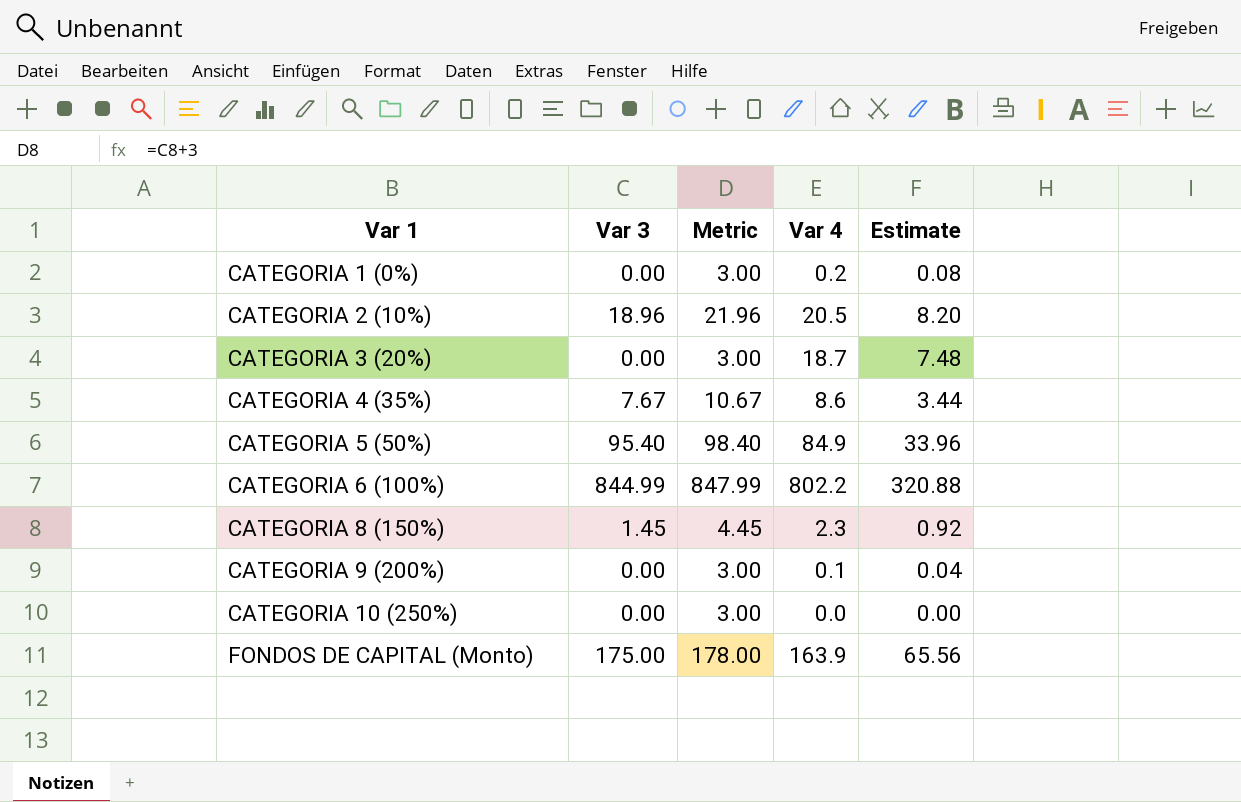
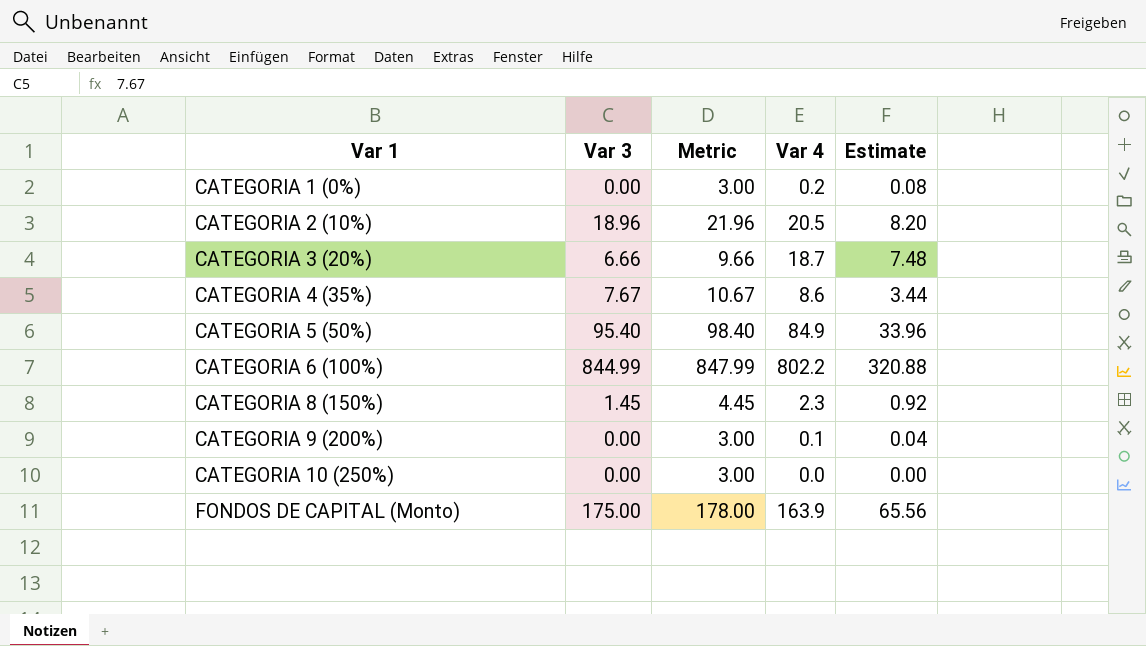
CATEGORIA 3 (20%) | Var 3: 0.00 -> 6.66
CATEGORIA 3 (20%) | Metric: 3.00 -> 9.66

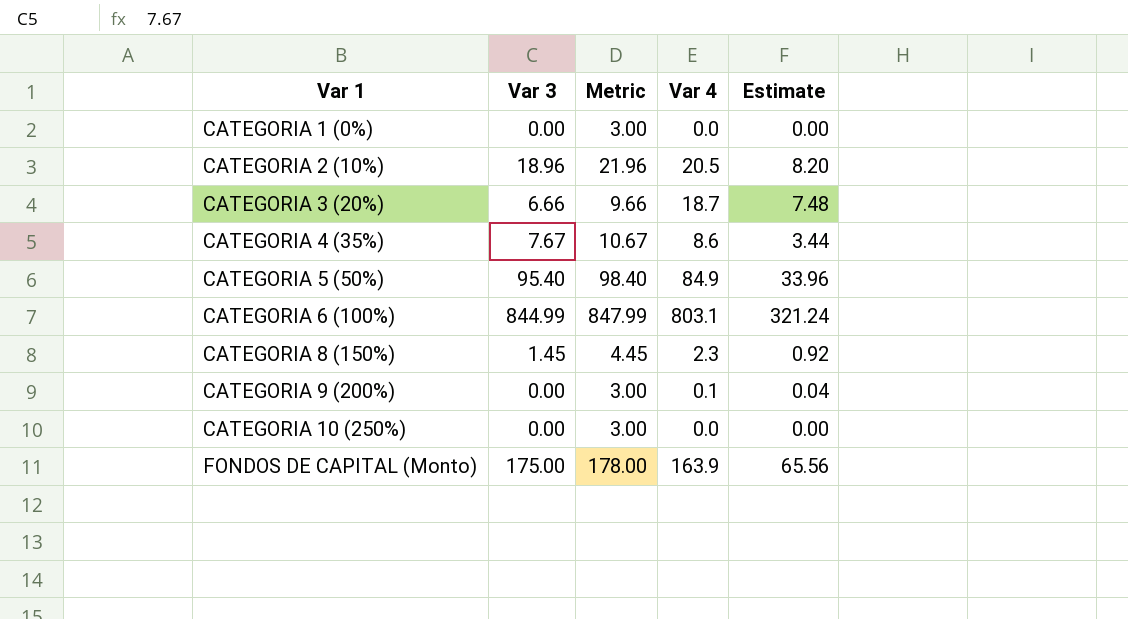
CATEGORIA 1 (0%) | Var 4: 0.2 -> 0.0
CATEGORIA 1 (0%) | Estimate: 0.08 -> 0.00
CATEGORIA 6 (100%) | Var 4: 802.2 -> 803.1
CATEGORIA 6 (100%) | Estimate: 320.88 -> 321.24

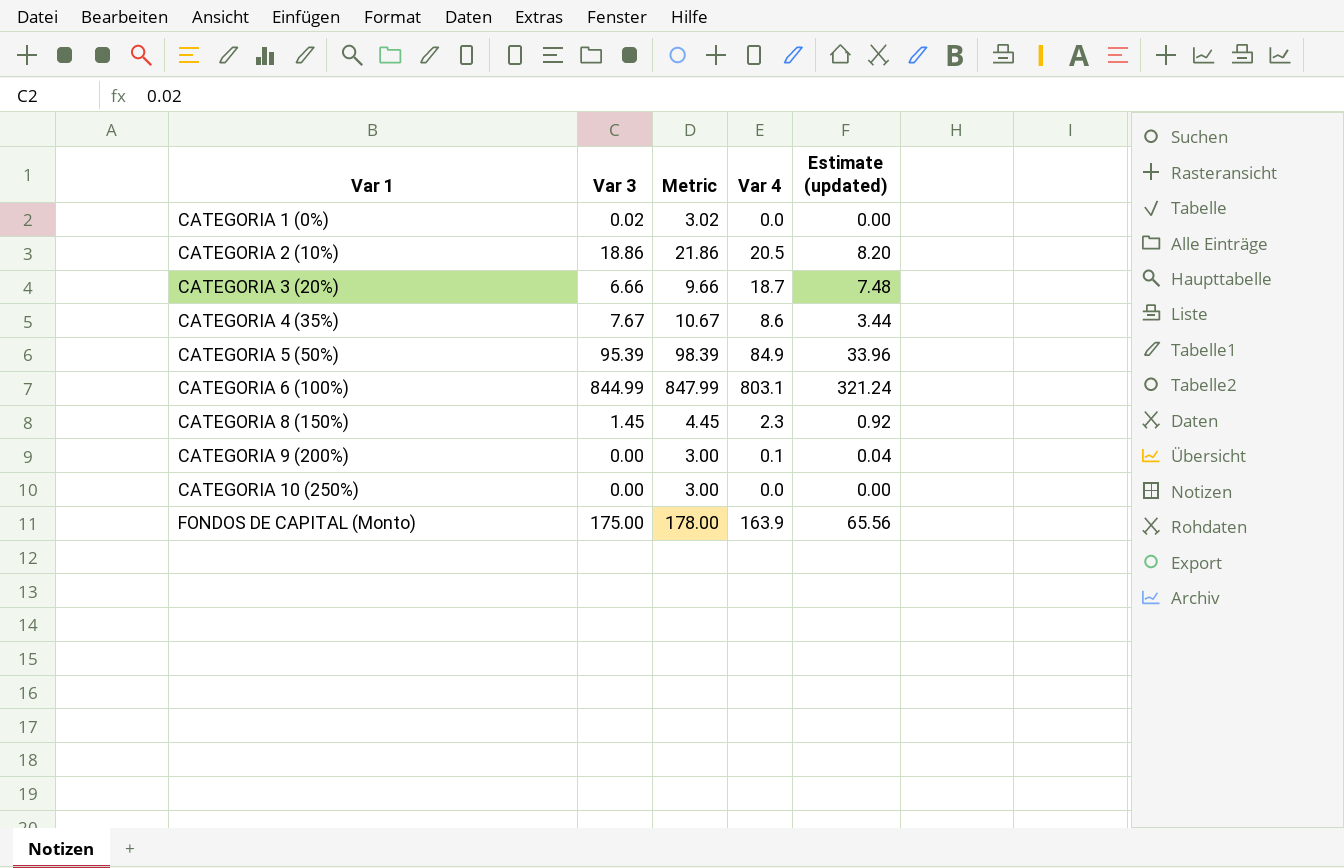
column name: Estimate -> Estimate (updated)
CATEGORIA 1 (0%) | Var 3: 0.00 -> 0.02
CATEGORIA 1 (0%) | Metric: 3.00 -> 3.02
CATEGORIA 2 (10%) | Var 3: 18.96 -> 18.86
CATEGORIA 2 (10%) | Metric: 21.96 -> 21.86
CATEGORIA 5 (50%) | Var 3: 95.40 -> 95.39
CATEGORIA 5 (50%) | Metric: 98.40 -> 98.39

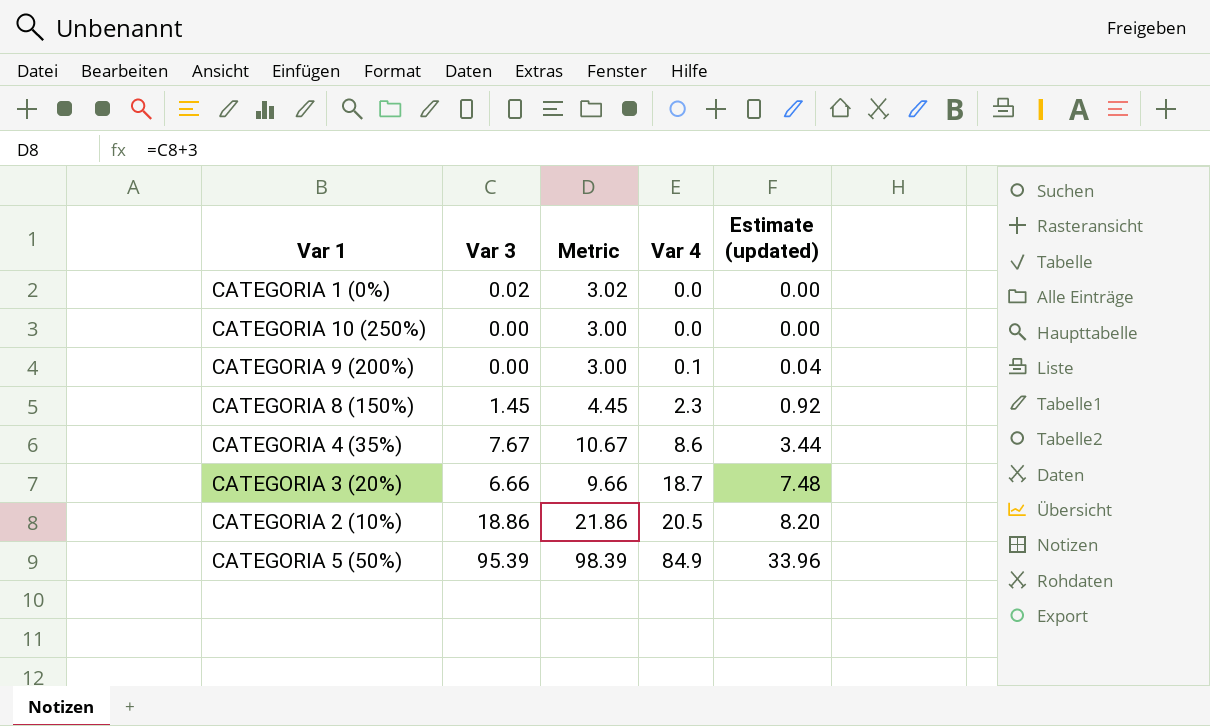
row order: Var 1 ascending -> Var 4 ascending
row CATEGORIA 6 (100%): 844.99 | 847.99 | 803.1 | 321.24 -> none
row FONDOS DE CAPITAL (Monto): 175.00 | 178.00 | 163.9 | 65.56 -> none

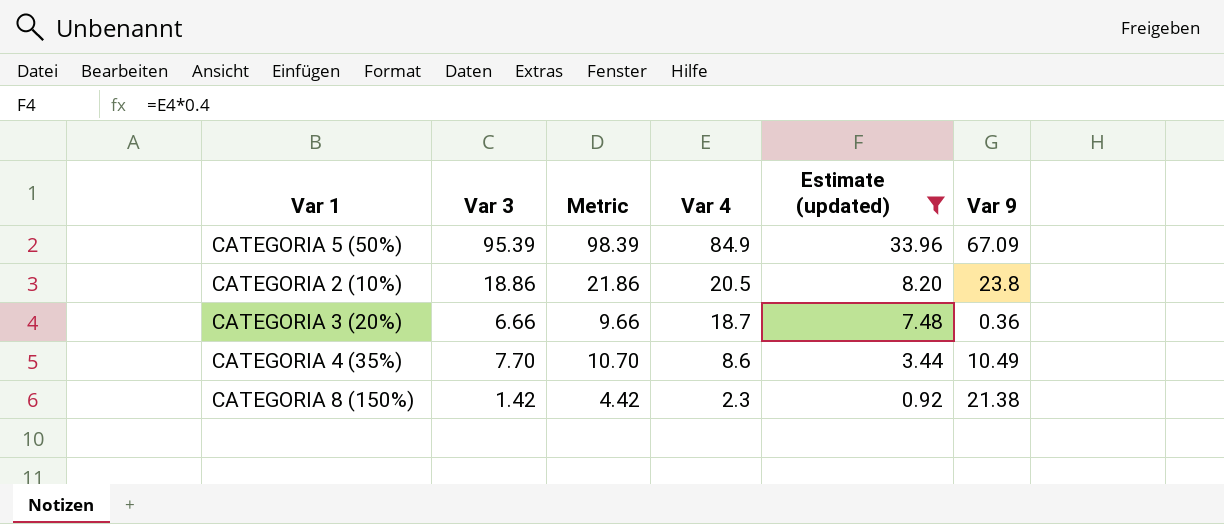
filter: none -> Estimate (updated) >= 0.92
row order: Var 4 ascending -> Var 4 descending
column Var 9 | position: none -> 6
CATEGORIA 4 (35%) | Var 3: 7.67 -> 7.70
CATEGORIA 4 (35%) | Metric: 10.67 -> 10.70
CATEGORIA 8 (150%) | Var 3: 1.45 -> 1.42
CATEGORIA 8 (150%) | Metric: 4.45 -> 4.42

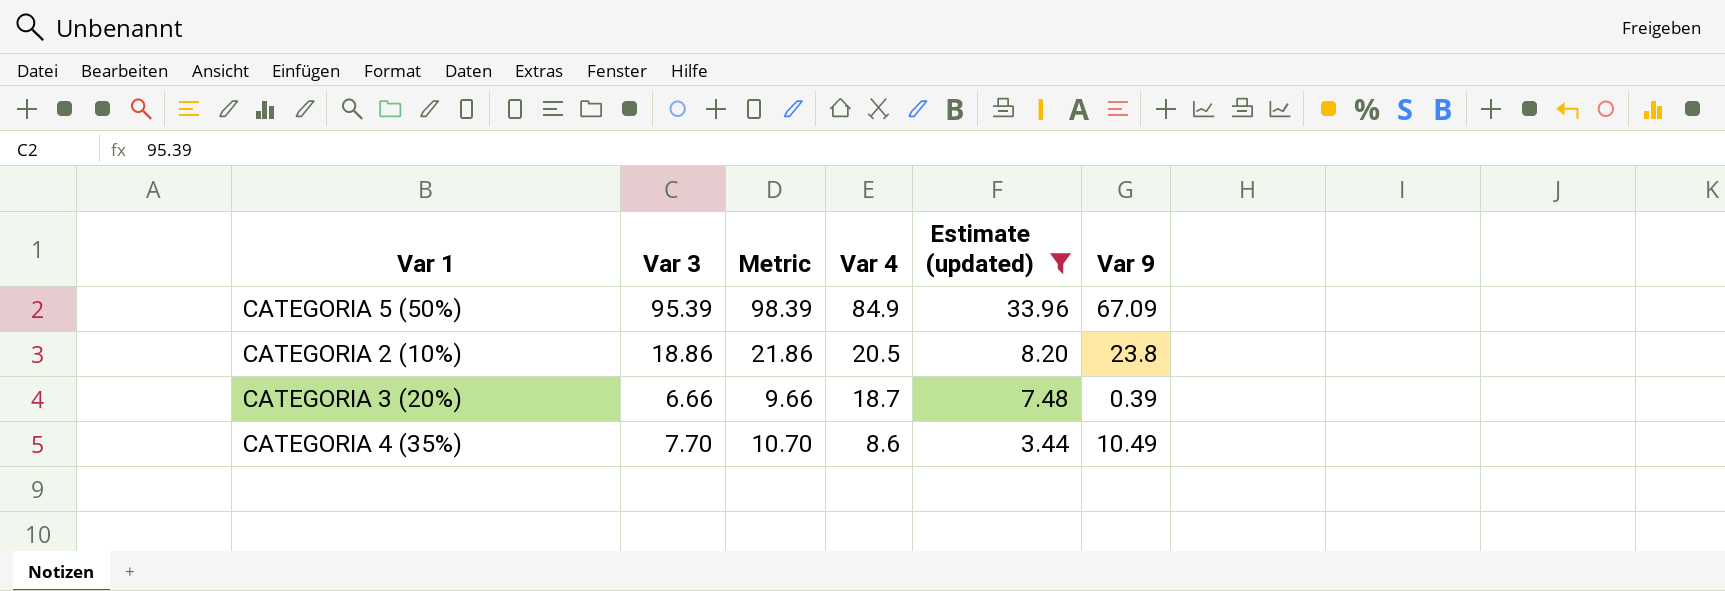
row CATEGORIA 8 (150%): 1.42 | 4.42 | 2.3 | 0.92 | 21.38 -> none
CATEGORIA 3 (20%) | Var 9: 0.36 -> 0.39

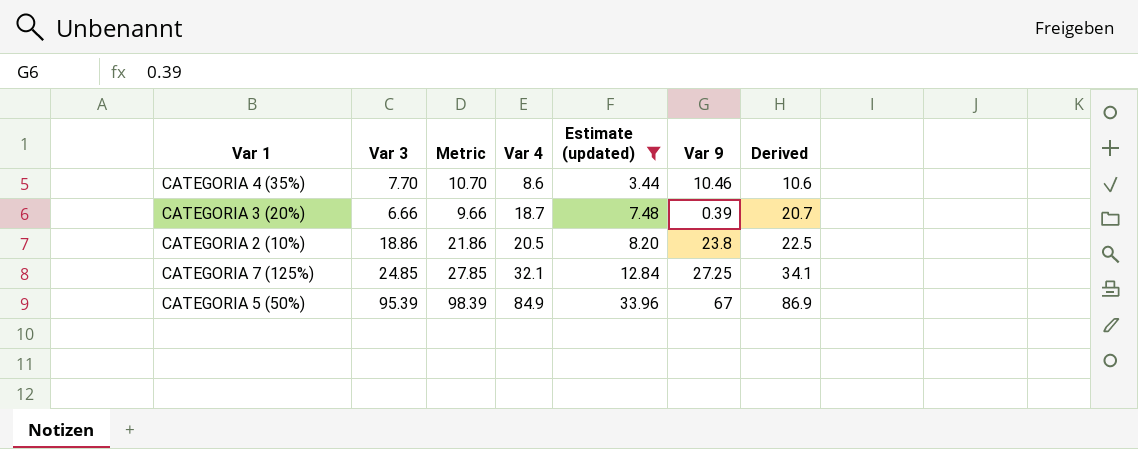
row order: Var 4 descending -> Var 4 ascending
column Derived | formula: none -> [Var 4] + 2
CATEGORIA 4 (35%) | Var 9: 10.49 -> 10.46
row CATEGORIA 7 (125%): none -> 24.85 | 27.85 | 32.1 | 12.84 | 27.25 | 34.1
CATEGORIA 5 (50%) | Var 9: 67.09 -> 67

